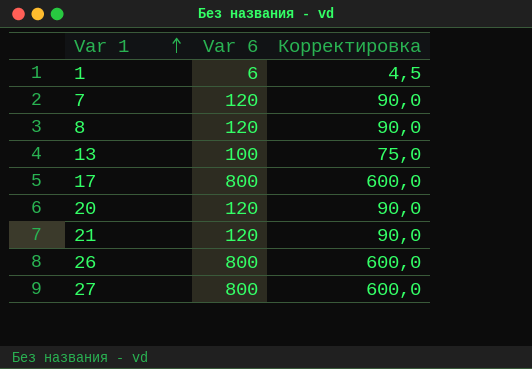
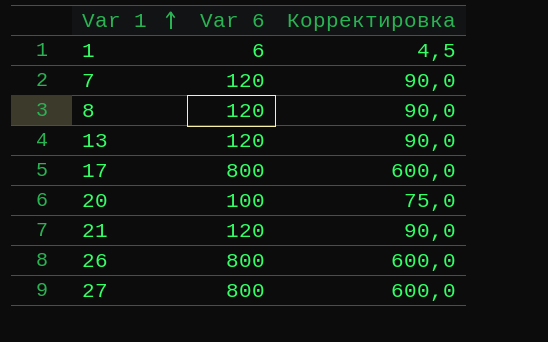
13 | Var 6: 100 -> 120
13 | Корректировка: 75,0 -> 90,0
20 | Var 6: 120 -> 100
20 | Корректировка: 90,0 -> 75,0

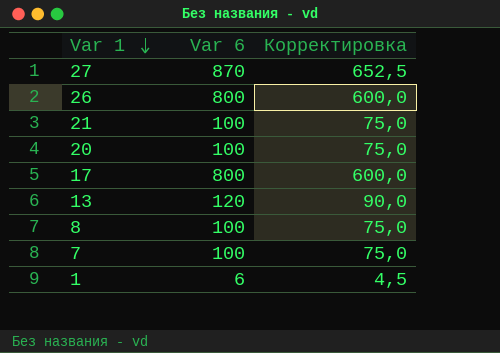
row order: Var 1 ascending -> Var 1 descending
27 | Var 6: 800 -> 870
27 | Корректировка: 600,0 -> 652,5
21 | Var 6: 120 -> 100
21 | Корректировка: 90,0 -> 75,0
8 | Var 6: 120 -> 100
8 | Корректировка: 90,0 -> 75,0
7 | Var 6: 120 -> 100
7 | Корректировка: 90,0 -> 75,0

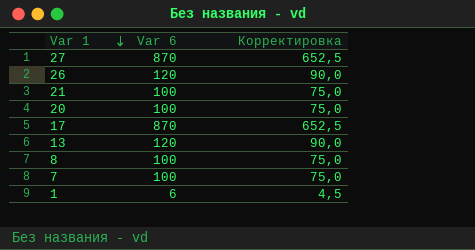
26 | Var 6: 800 -> 120
26 | Корректировка: 600,0 -> 90,0
17 | Var 6: 800 -> 870
17 | Корректировка: 600,0 -> 652,5

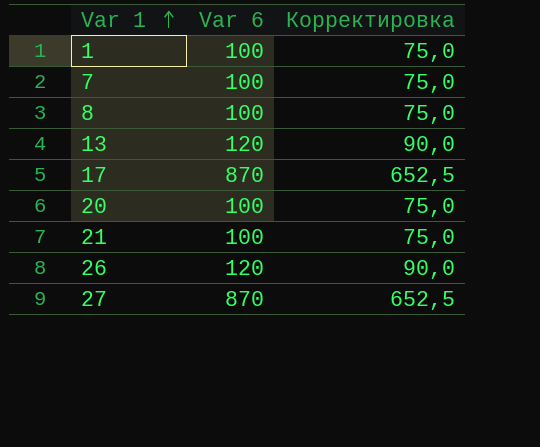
row order: Var 1 descending -> Var 1 ascending
1 | Var 6: 6 -> 100
1 | Корректировка: 4,5 -> 75,0

